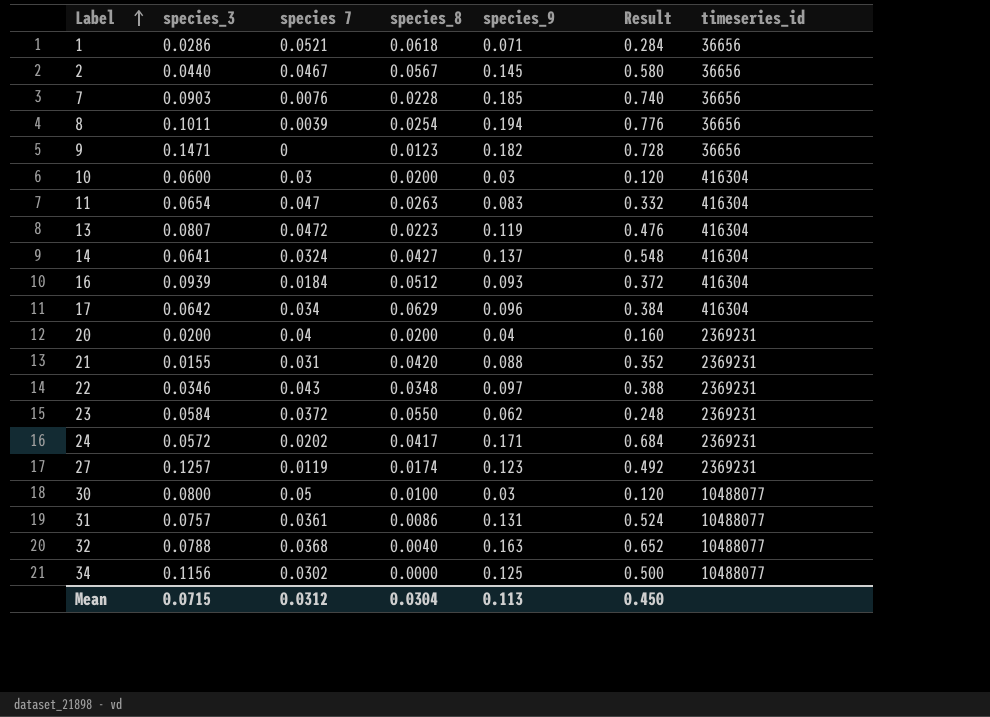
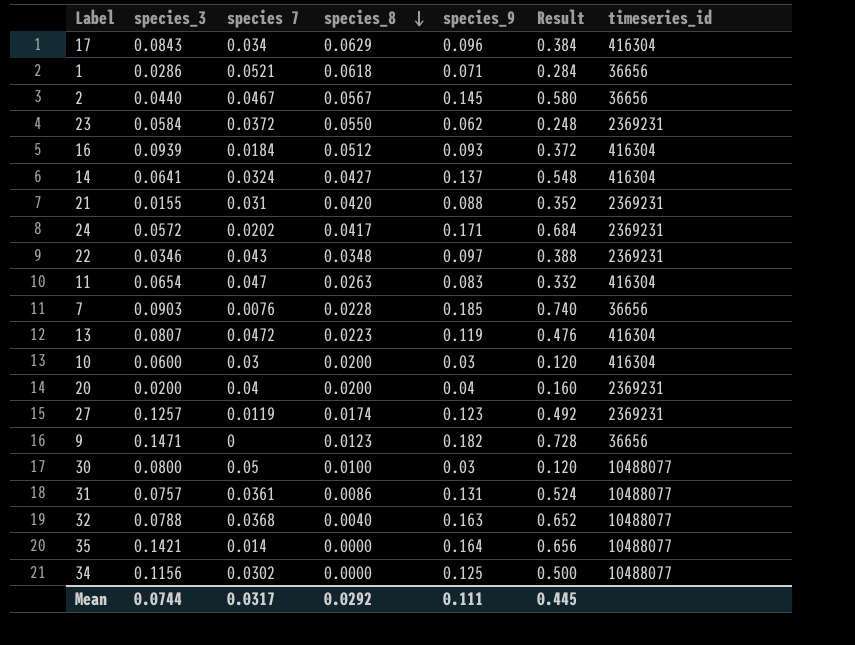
row order: Label ascending -> species_8 descending
row 8: 0.1011 | 0.0039 | 0.0254 | 0.194 | 0.776 | 36656 -> none
17 | species_3: 0.0642 -> 0.0843
row 35: none -> 0.1421 | 0.014 | 0.0000 | 0.164 | 0.656 | 10488077
Mean | species_3: 0.0715 -> 0.0744
Mean | species 7: 0.0312 -> 0.0317
Mean | species_8: 0.0304 -> 0.0292
Mean | species_9: 0.113 -> 0.111
Mean | Result: 0.450 -> 0.445

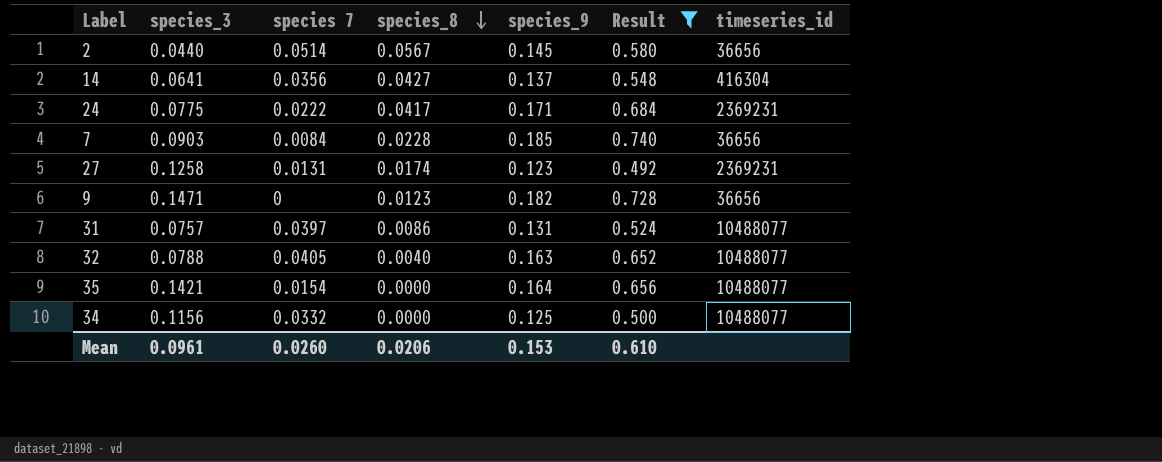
filter: none -> Result >= 0.492
2 | species 7: 0.0467 -> 0.0514
14 | species 7: 0.0324 -> 0.0356
24 | species_3: 0.0572 -> 0.0775
24 | species 7: 0.0202 -> 0.0222
7 | species 7: 0.0076 -> 0.0084
27 | species_3: 0.1257 -> 0.1258
27 | species 7: 0.0119 -> 0.0131
31 | species 7: 0.0361 -> 0.0397
32 | species 7: 0.0368 -> 0.0405
35 | species 7: 0.014 -> 0.0154
34 | species 7: 0.0302 -> 0.0332
Mean | species_3: 0.0744 -> 0.0961
Mean | species 7: 0.0317 -> 0.0260
Mean | species_8: 0.0292 -> 0.0206
Mean | species_9: 0.111 -> 0.153
Mean | Result: 0.445 -> 0.610

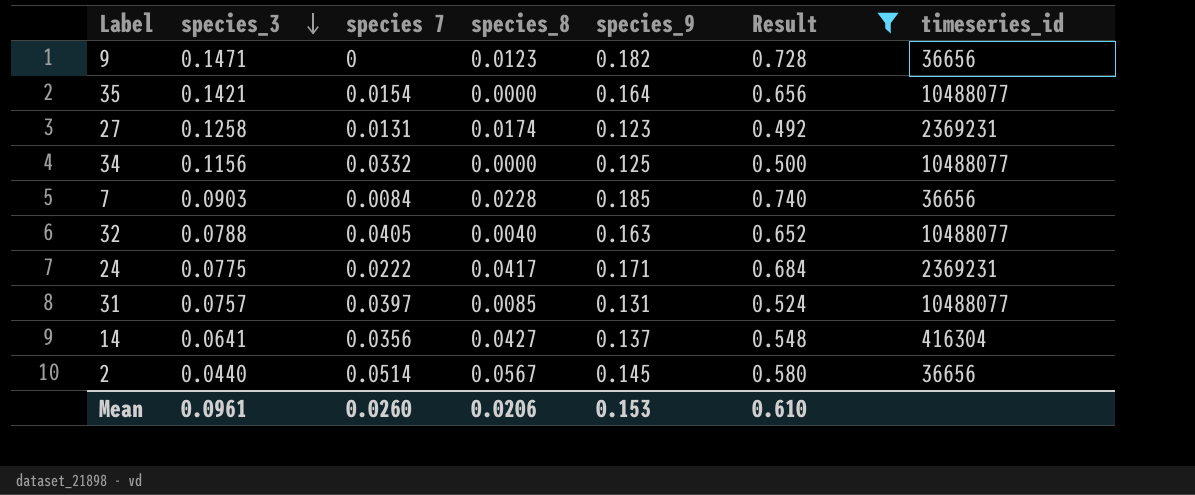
row order: species_8 descending -> species_3 descending
31 | species_8: 0.0086 -> 0.0085

